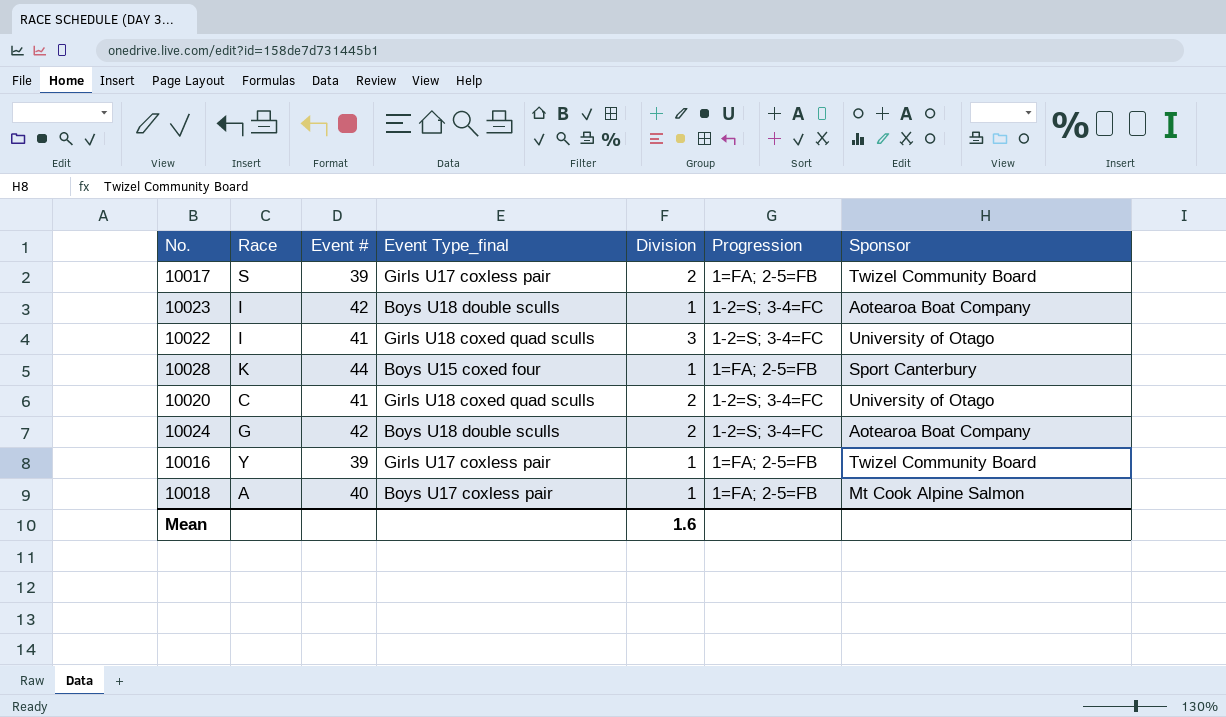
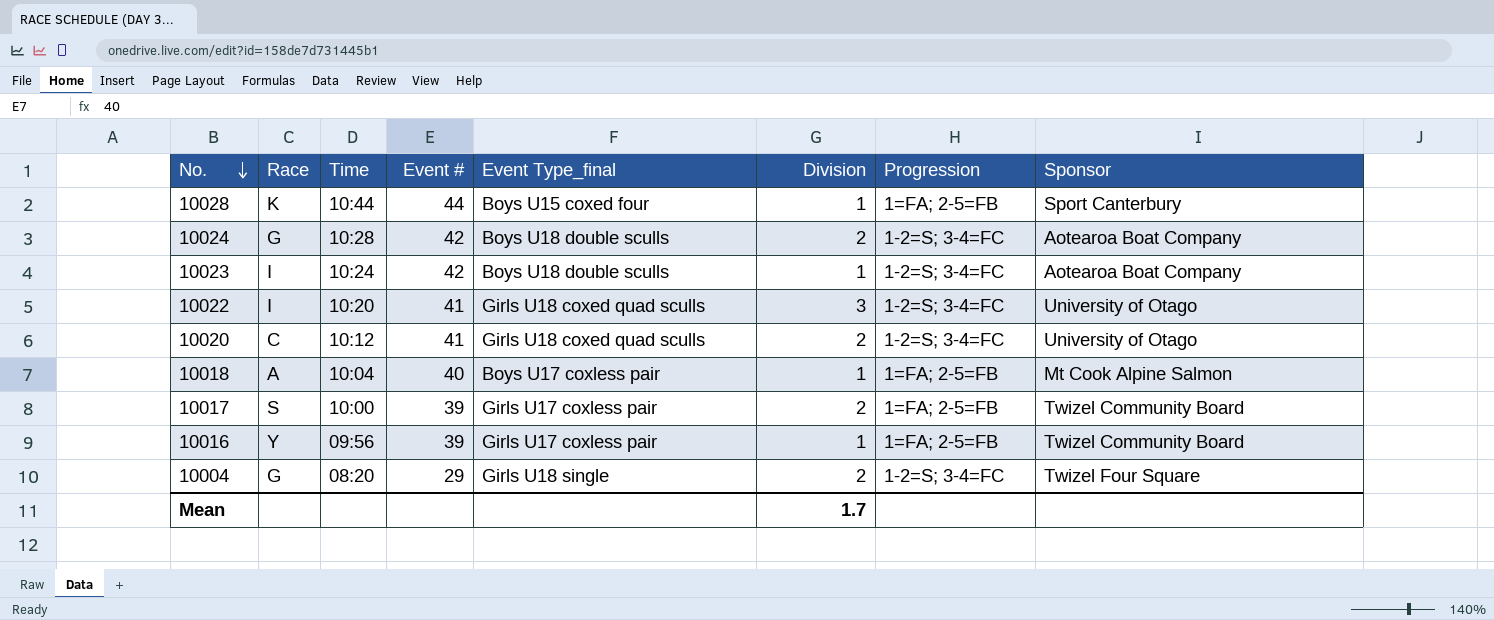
row order: none -> No. descending
column Time | position: none -> 3
row 10004: none -> G | 08:20 | 29 | Girls U18 single | 2 | 1-2=S; 3-4=FC | Twizel Four Square
Mean | Division: 1.6 -> 1.7

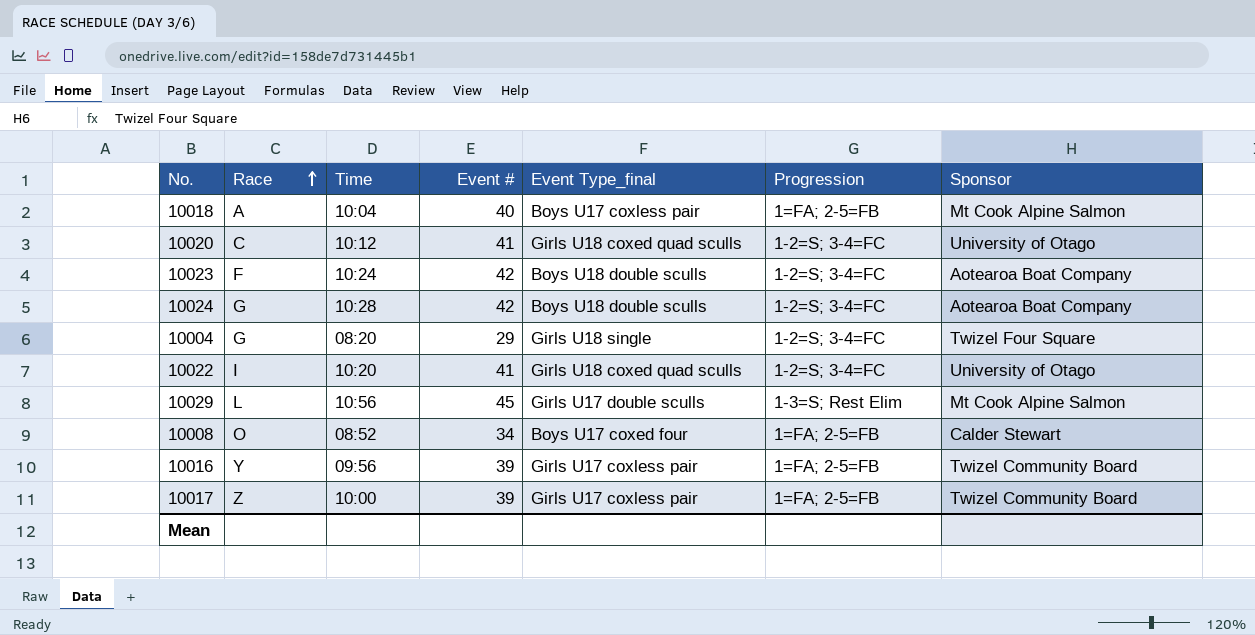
row order: No. descending -> Race ascending
column Division | position: 6 -> none
row 10028: K | 10:44 | 44 | Boys U15 coxed four | 1 | 1=FA; 2-5=FB | Sport Canterbury -> none
10023 | Race: I -> F
row 10029: none -> L | 10:56 | 45 | Girls U17 double sculls | 1-3=S; Rest Elim | Mt Cook Alpine Salmon
row 10008: none -> O | 08:52 | 34 | Boys U17 coxed four | 1=FA; 2-5=FB | Calder Stewart
10017 | Race: S -> Z

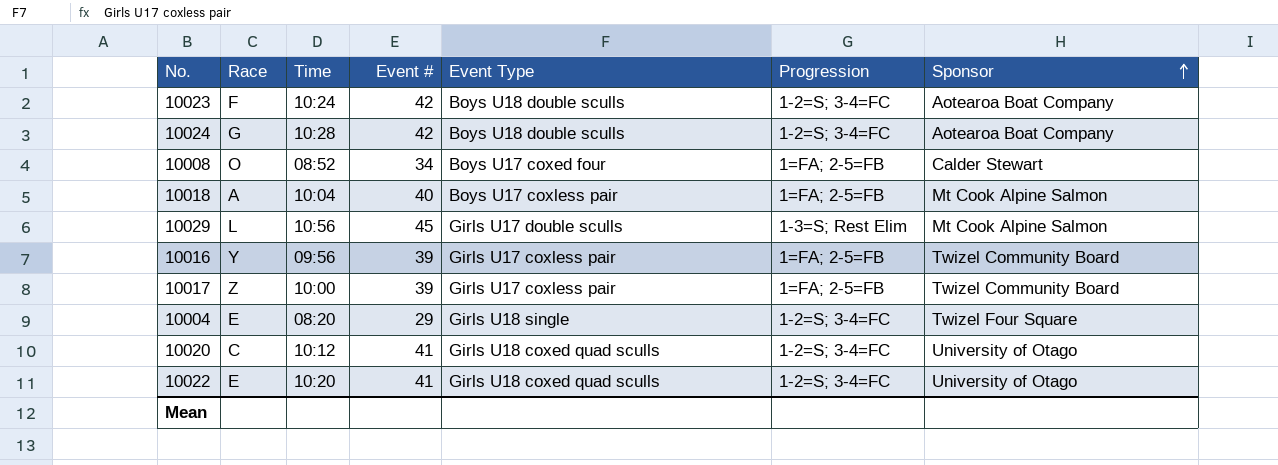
row order: Race ascending -> Sponsor ascending
column name: Event Type_final -> Event Type
10004 | Race: G -> E
10022 | Race: I -> E

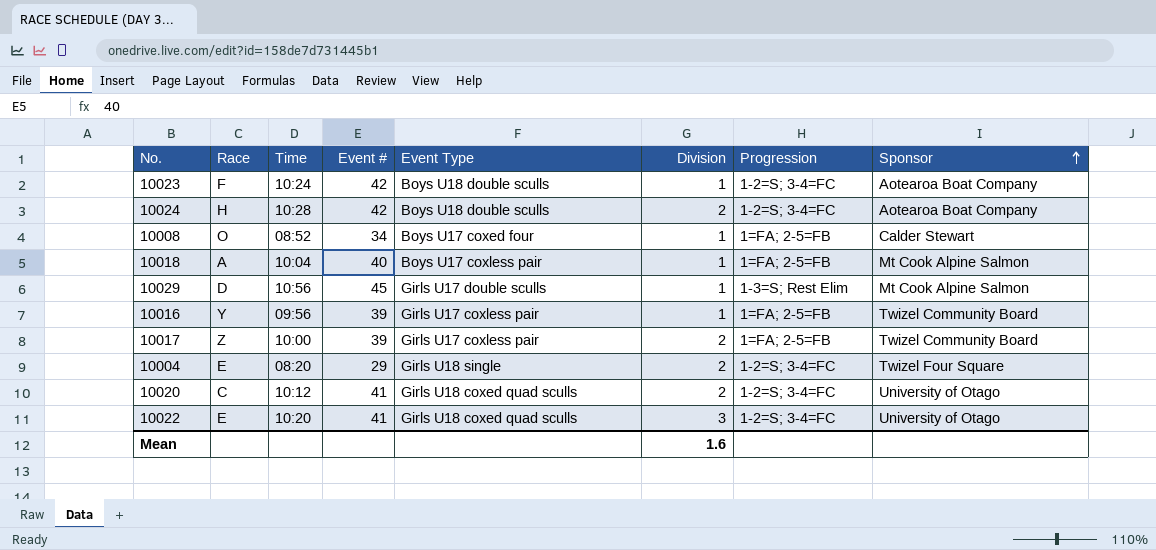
column Division | position: none -> 6
10024 | Race: G -> H
10029 | Race: L -> D

